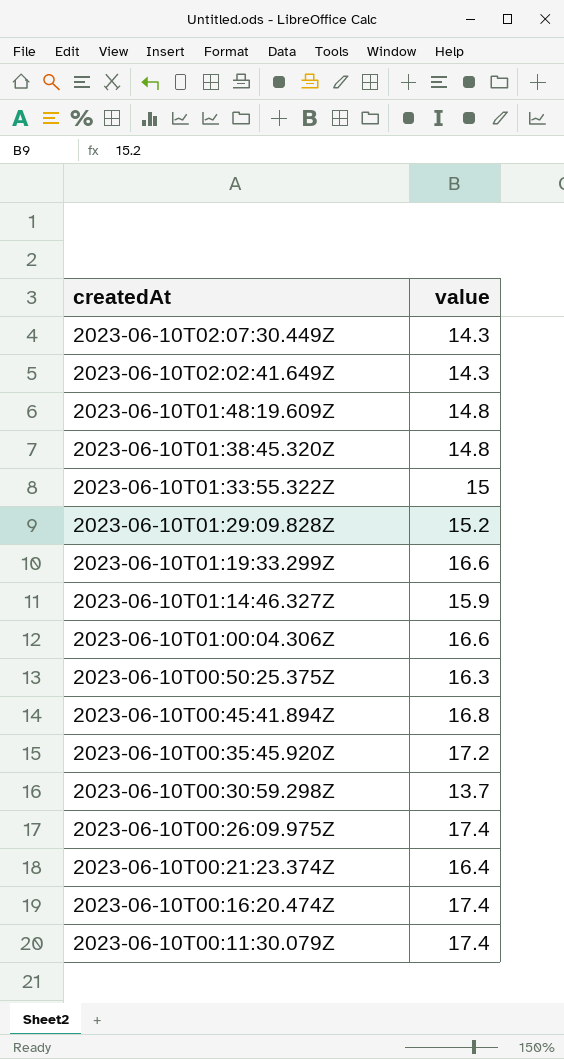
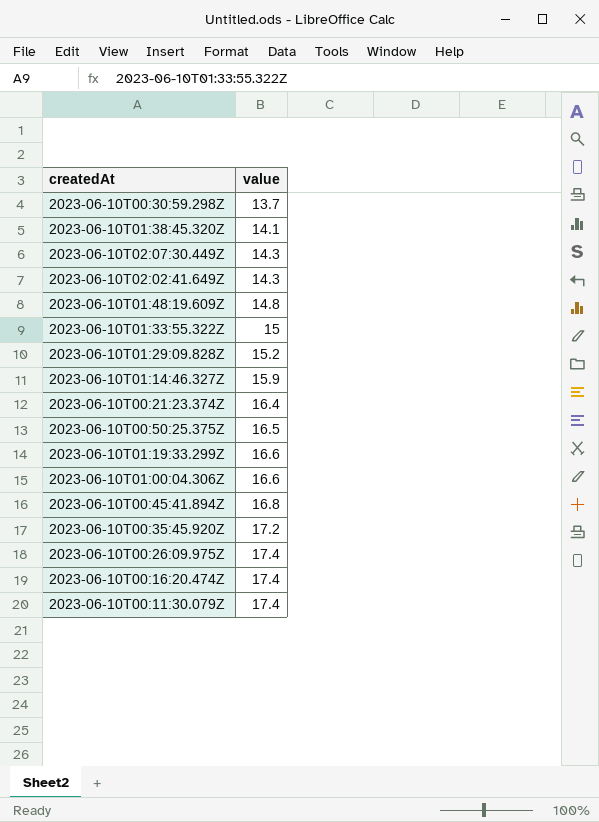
row order: createdAt descending -> value ascending
2023-06-10T01:38:45.320Z | value: 14.8 -> 14.1
2023-06-10T00:50:25.375Z | value: 16.3 -> 16.5

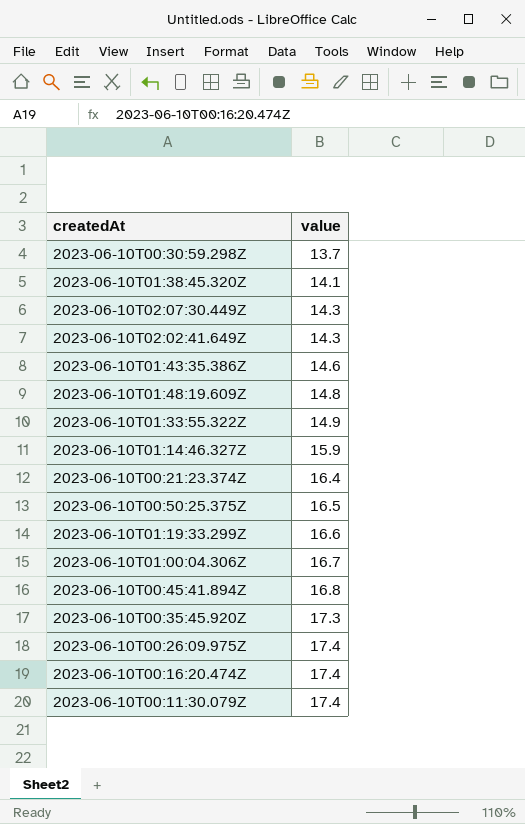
row 2023-06-10T01:29:09.828Z: 15.2 -> none
row 2023-06-10T01:43:35.386Z: none -> 14.6
2023-06-10T01:33:55.322Z | value: 15 -> 14.9
2023-06-10T01:00:04.306Z | value: 16.6 -> 16.7
2023-06-10T00:35:45.920Z | value: 17.2 -> 17.3

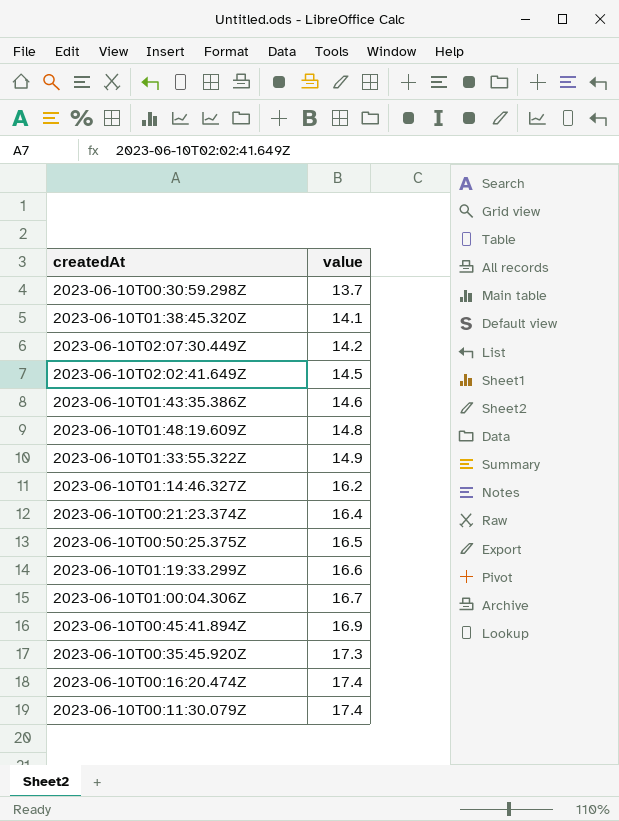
row 2023-06-10T00:26:09.975Z: 17.4 -> none
2023-06-10T02:07:30.449Z | value: 14.3 -> 14.2
2023-06-10T02:02:41.649Z | value: 14.3 -> 14.5
2023-06-10T01:14:46.327Z | value: 15.9 -> 16.2
2023-06-10T00:45:41.894Z | value: 16.8 -> 16.9

